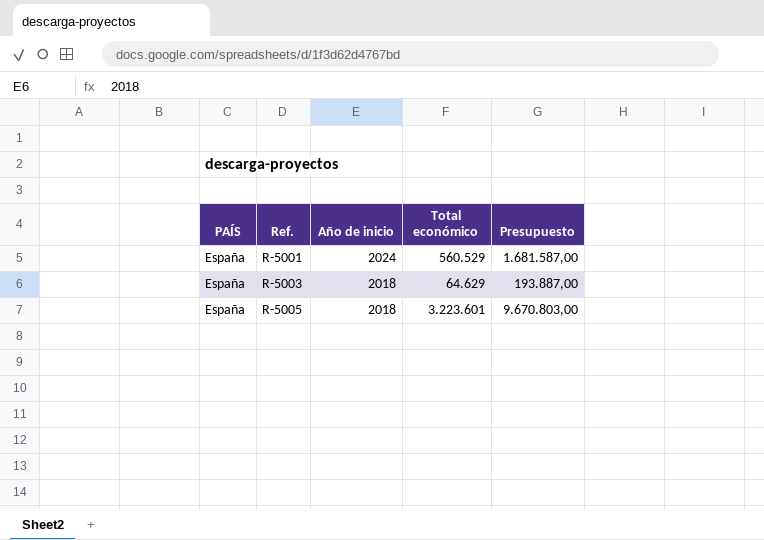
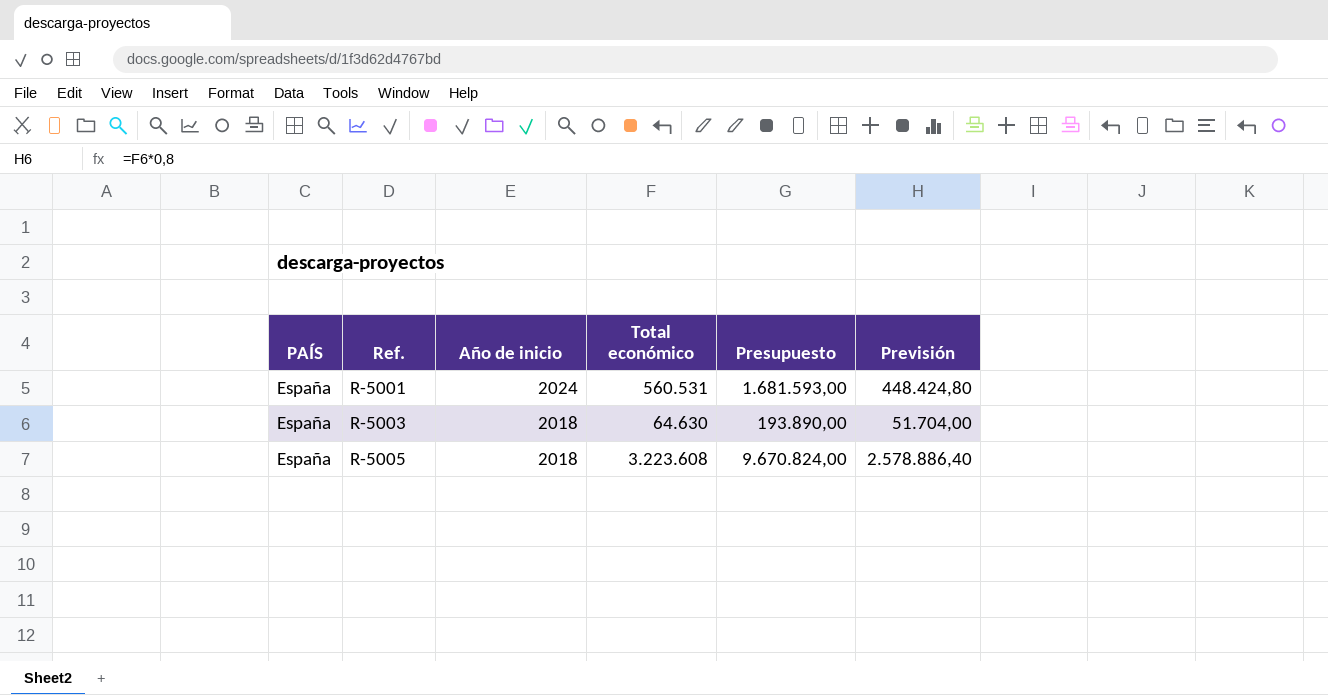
column Previsión | formula: none -> [Total económico] * 0,8
R-5001 | Total económico: 560.529 -> 560.531
R-5001 | Presupuesto: 1.681.587,00 -> 1.681.593,00
R-5003 | Total económico: 64.629 -> 64.630
R-5003 | Presupuesto: 193.887,00 -> 193.890,00
R-5005 | Total económico: 3.223.601 -> 3.223.608
R-5005 | Presupuesto: 9.670.803,00 -> 9.670.824,00

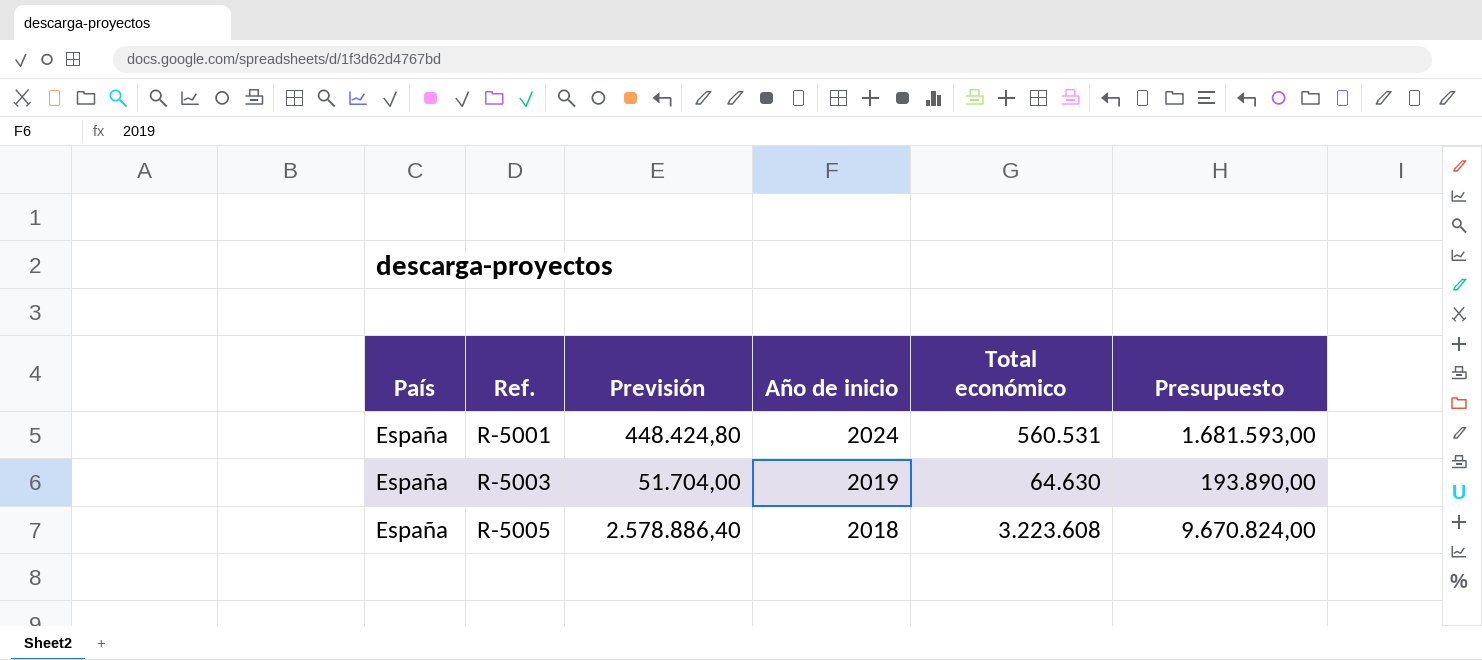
column name: PAÍS -> País
column Previsión | position: 6 -> 3
R-5003 | Año de inicio: 2018 -> 2019

